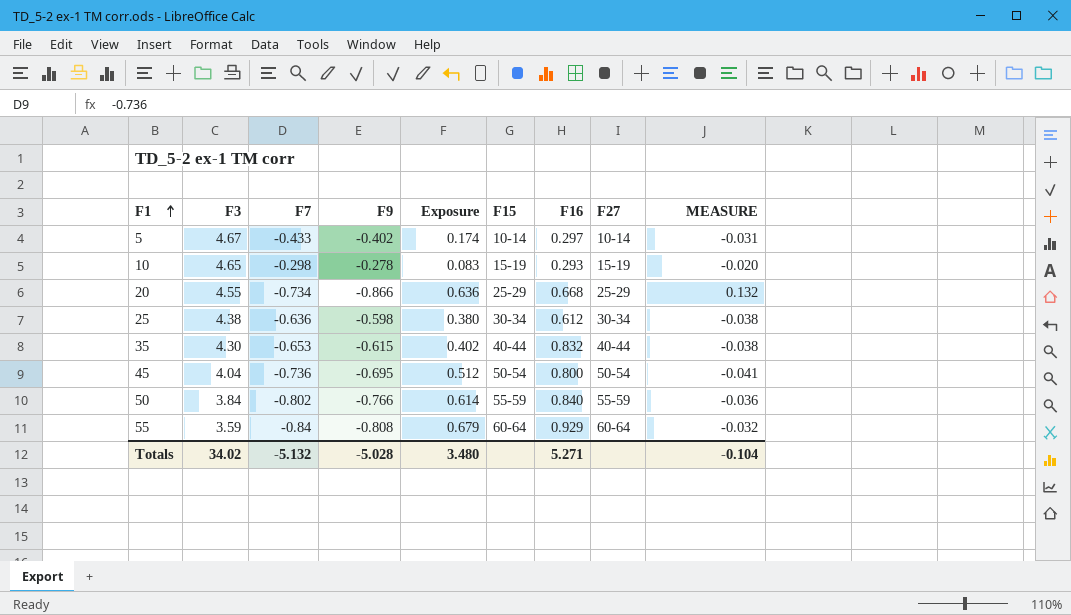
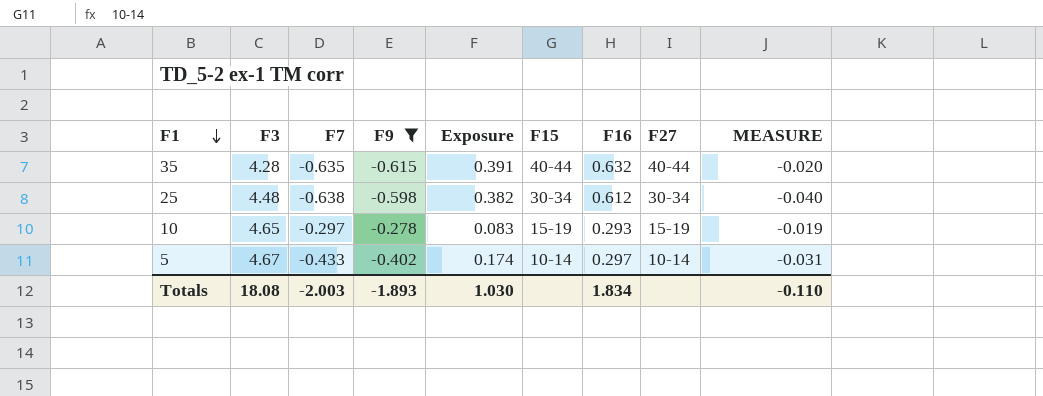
filter: none -> F9 >= -0.615
row order: F1 ascending -> F1 descending
35 | F3: 4.30 -> 4.28
35 | F7: -0.653 -> -0.635
35 | Exposure: 0.402 -> 0.391
35 | F16: 0.832 -> 0.632
35 | MEASURE: -0.038 -> -0.020
25 | F3: 4.38 -> 4.48
25 | F7: -0.636 -> -0.638
25 | Exposure: 0.380 -> 0.382
25 | MEASURE: -0.038 -> -0.040
10 | F7: -0.298 -> -0.297
10 | MEASURE: -0.020 -> -0.019
Totals | F3: 34.02 -> 18.08
Totals | F7: -5.132 -> -2.003
Totals | F9: -5.028 -> -1.893
Totals | Exposure: 3.480 -> 1.030
Totals | F16: 5.271 -> 1.834
Totals | MEASURE: -0.104 -> -0.110

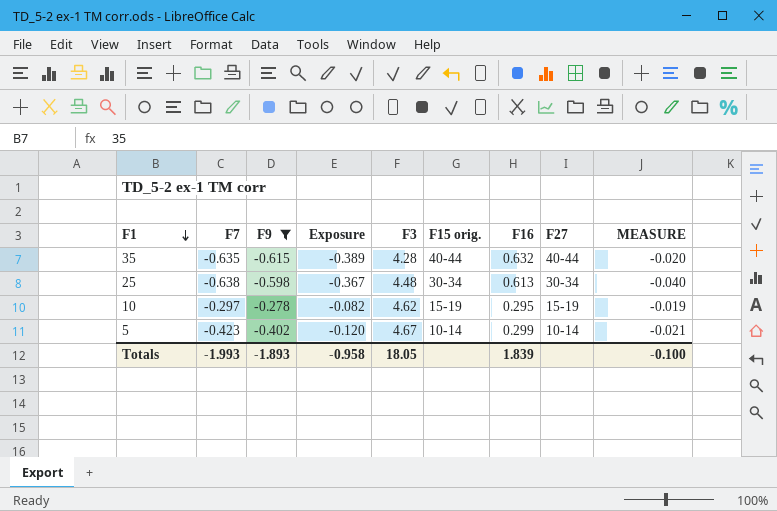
column Exposure | formula: [F7] * [F9] -> [F9] * [F16]
column F3 | position: 2 -> 5
column name: F15 -> F15 orig.
25 | F16: 0.612 -> 0.613
10 | F3: 4.65 -> 4.62
10 | F16: 0.293 -> 0.295
5 | F7: -0.433 -> -0.423
5 | F16: 0.297 -> 0.299
5 | MEASURE: -0.031 -> -0.021
Totals | F7: -2.003 -> -1.993
Totals | Exposure: 1.030 -> -0.958
Totals | F3: 18.08 -> 18.05
Totals | F16: 1.834 -> 1.839
Totals | MEASURE: -0.110 -> -0.100

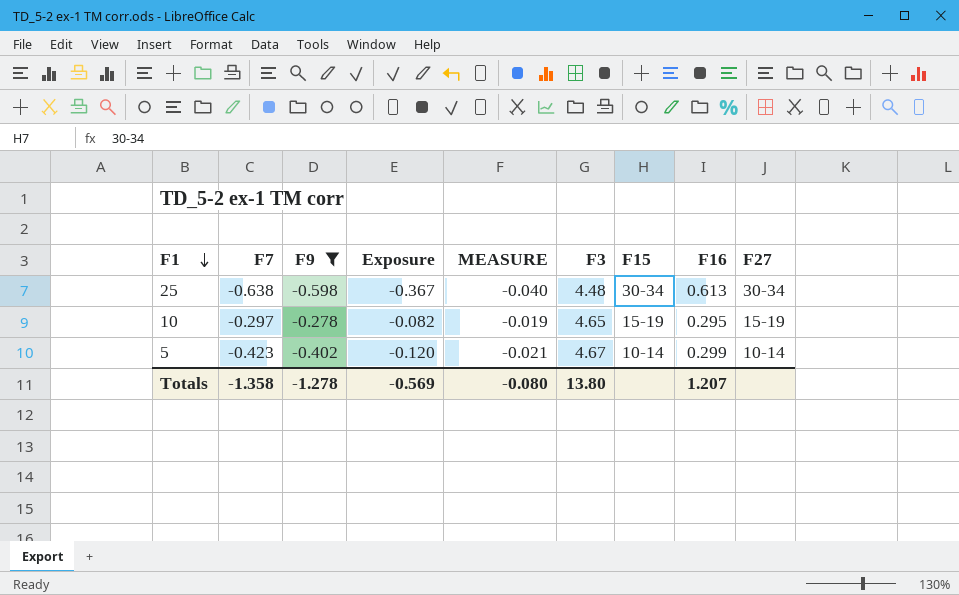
column MEASURE | position: 9 -> 5
column name: F15 orig. -> F15
row 35: -0.635 | -0.615 | -0.389 | 4.28 | 40-44 | 0.632 | 40-44 | -0.020 -> none
10 | F3: 4.62 -> 4.65
Totals | F7: -1.993 -> -1.358
Totals | F9: -1.893 -> -1.278
Totals | Exposure: -0.958 -> -0.569
Totals | MEASURE: -0.100 -> -0.080
Totals | F3: 18.05 -> 13.80
Totals | F16: 1.839 -> 1.207

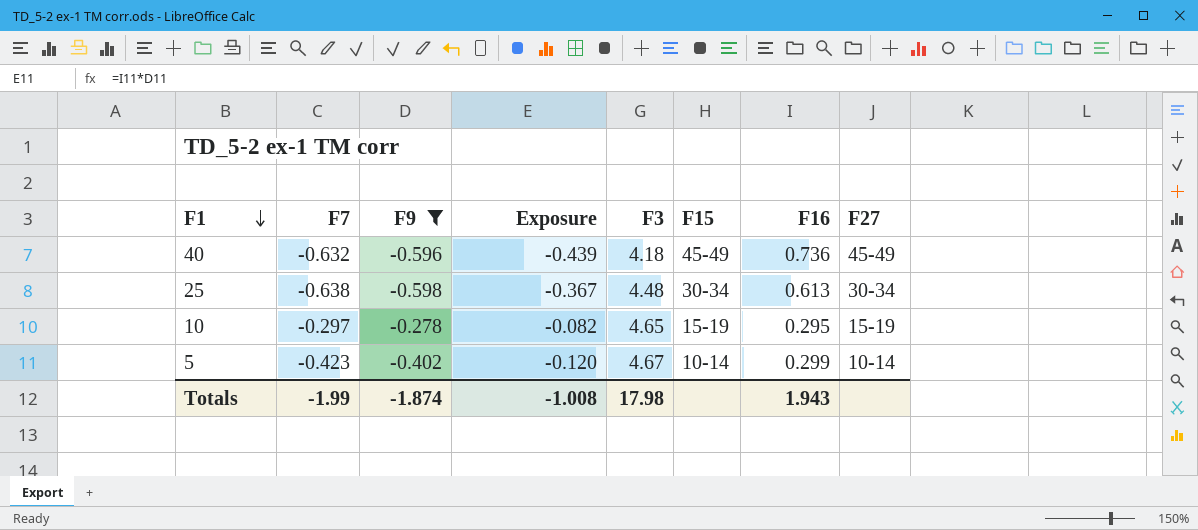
column MEASURE | formula: [F7] - [F9] -> none
row 40: none -> -0.632 | -0.596 | -0.439 | 4.18 | 45-49 | 0.736 | 45-49
Totals | F7: -1.358 -> -1.99
Totals | F9: -1.278 -> -1.874
Totals | Exposure: -0.569 -> -1.008
Totals | F3: 13.80 -> 17.98
Totals | F16: 1.207 -> 1.943

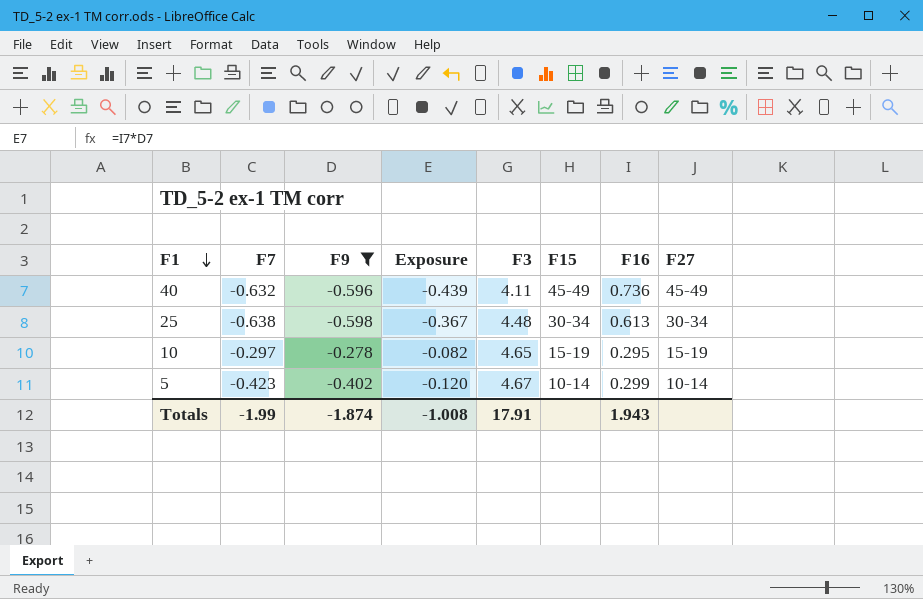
40 | F3: 4.18 -> 4.11
Totals | F3: 17.98 -> 17.91

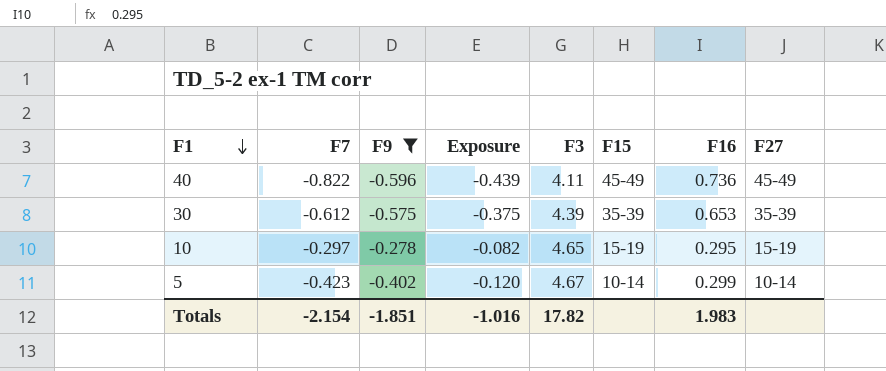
row 25: -0.638 | -0.598 | -0.367 | 4.48 | 30-34 | 0.613 | 30-34 -> none
40 | F7: -0.632 -> -0.822
row 30: none -> -0.612 | -0.575 | -0.375 | 4.39 | 35-39 | 0.653 | 35-39
Totals | F7: -1.99 -> -2.154
Totals | F9: -1.874 -> -1.851
Totals | Exposure: -1.008 -> -1.016
Totals | F3: 17.91 -> 17.82
Totals | F16: 1.943 -> 1.983

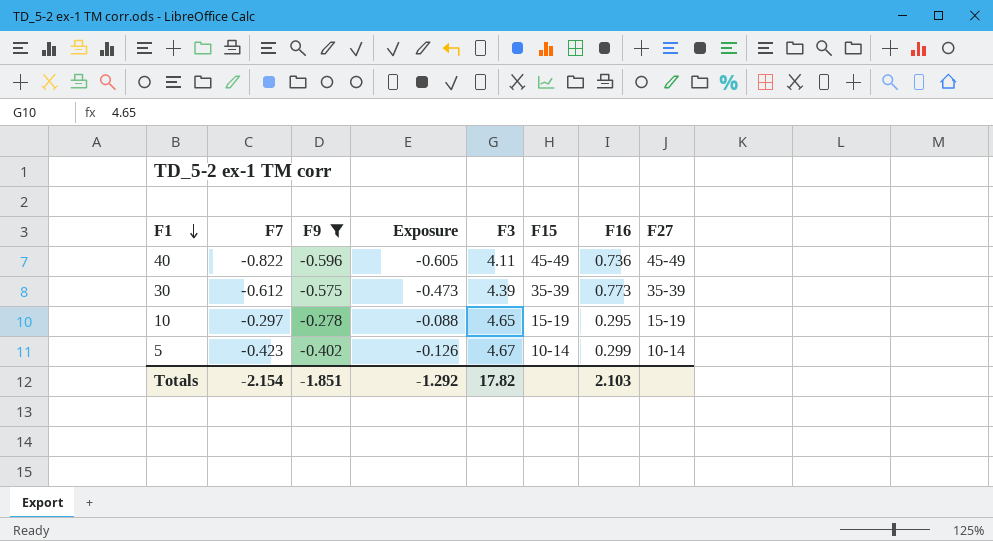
column Exposure | formula: [F9] * [F16] -> [F7] * [F16]
30 | F16: 0.653 -> 0.773
Totals | Exposure: -1.016 -> -1.292
Totals | F16: 1.983 -> 2.103

